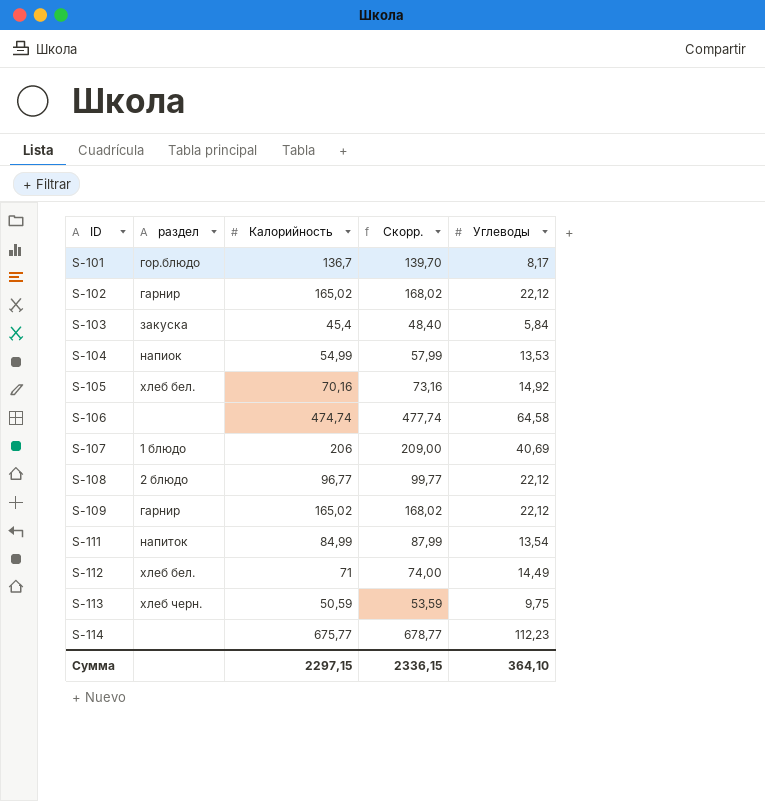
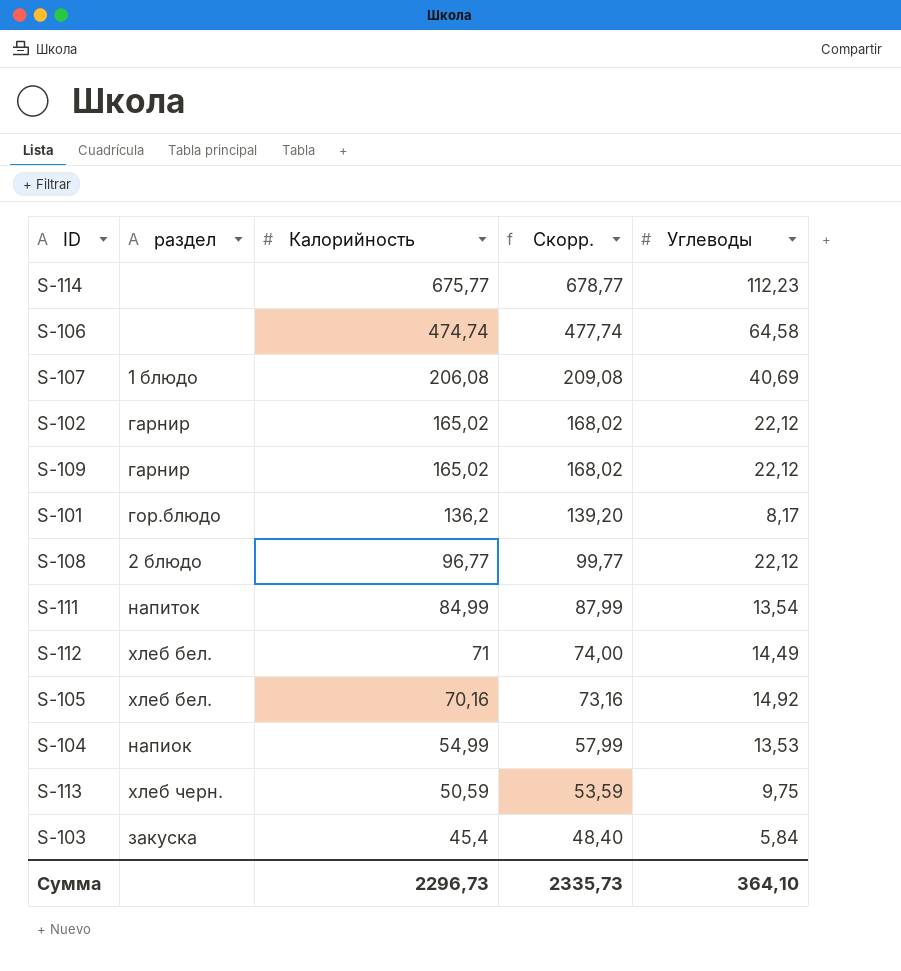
row order: ID ascending -> Калорийность descending
S-107 | Калорийность: 206 -> 206,08
S-107 | Скорр.: 209,00 -> 209,08
S-101 | Калорийность: 136,7 -> 136,2
S-101 | Скорр.: 139,70 -> 139,20
Сумма | Калорийность: 2297,15 -> 2296,73
Сумма | Скорр.: 2336,15 -> 2335,73

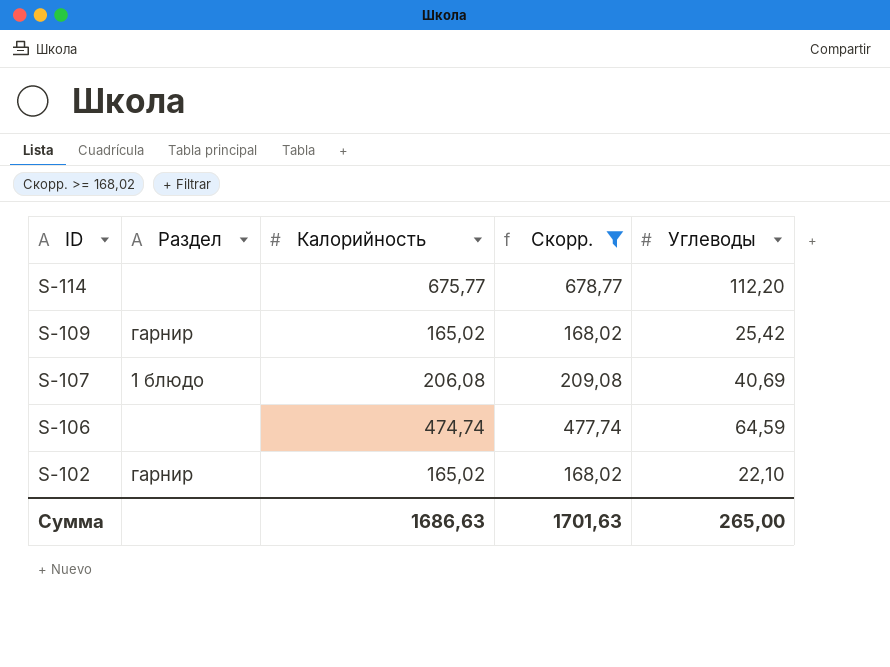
filter: none -> Скорр. >= 168,02
row order: Калорийность descending -> ID descending
column name: раздел -> Раздел
S-114 | Углеводы: 112,23 -> 112,20
S-109 | Углеводы: 22,12 -> 25,42
S-106 | Углеводы: 64,58 -> 64,59
S-102 | Углеводы: 22,12 -> 22,10
Сумма | Калорийность: 2296,73 -> 1686,63
Сумма | Скорр.: 2335,73 -> 1701,63
Сумма | Углеводы: 364,10 -> 265,00

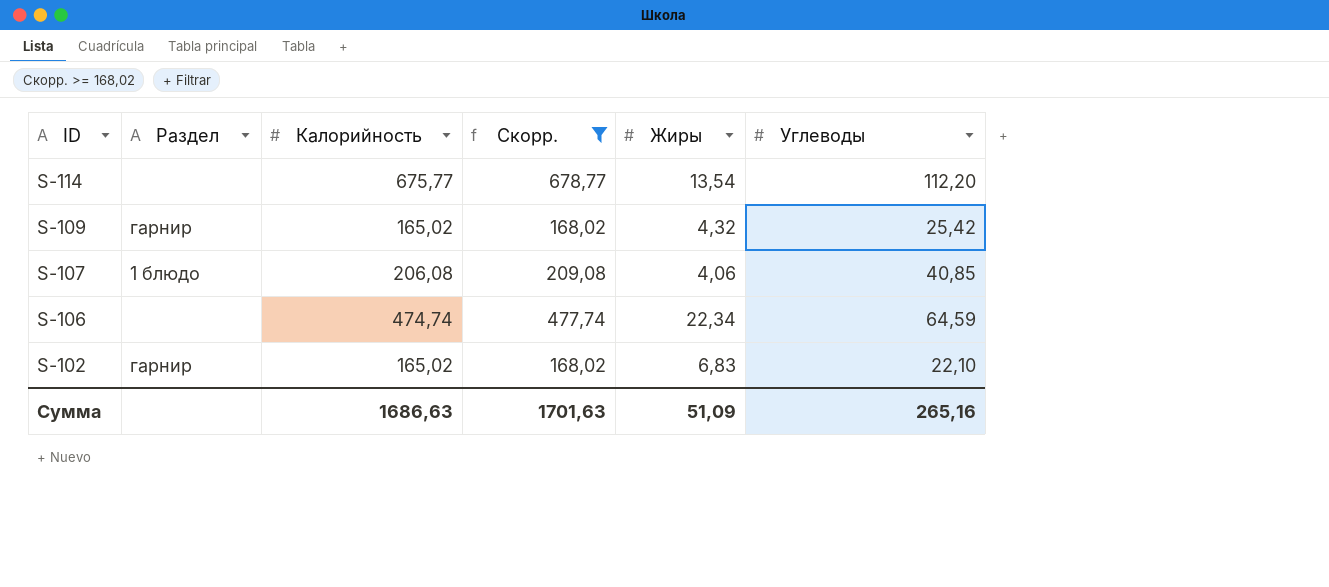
column Жиры | position: none -> 5
S-107 | Углеводы: 40,69 -> 40,85
Сумма | Углеводы: 265,00 -> 265,16

